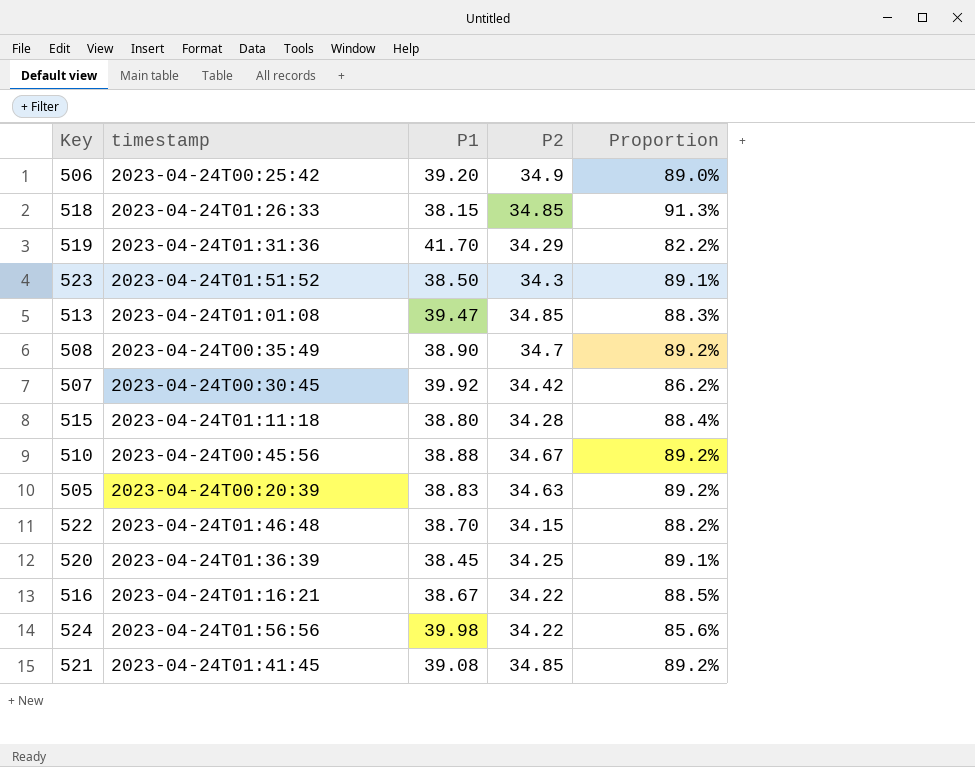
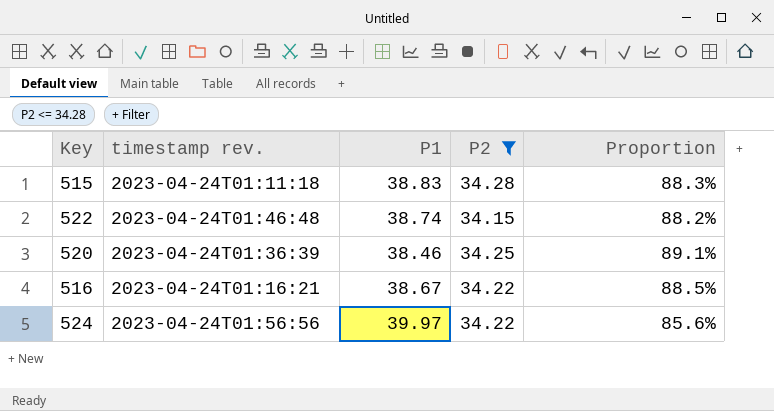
filter: none -> P2 <= 34.28
column name: timestamp -> timestamp rev.
515 | P1: 38.80 -> 38.83
515 | Proportion: 88.4% -> 88.3%
522 | P1: 38.70 -> 38.74
520 | P1: 38.45 -> 38.46
524 | P1: 39.98 -> 39.97

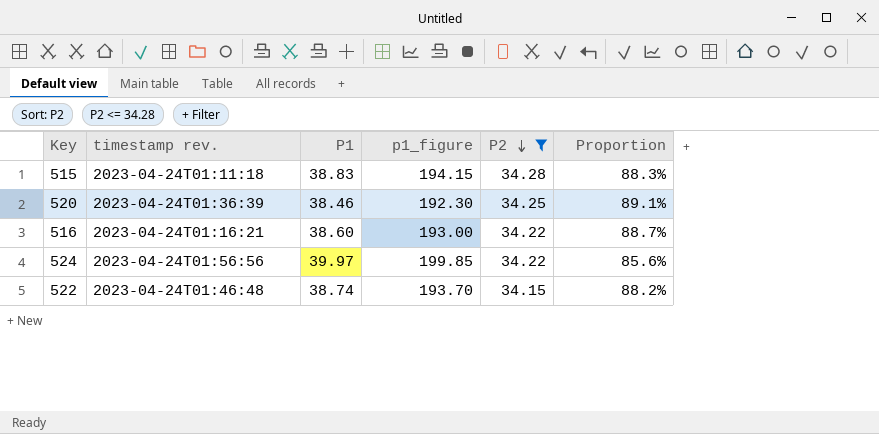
row order: none -> P2 descending
column p1_figure | formula: none -> [P1] * 5
516 | P1: 38.67 -> 38.60
516 | Proportion: 88.5% -> 88.7%

